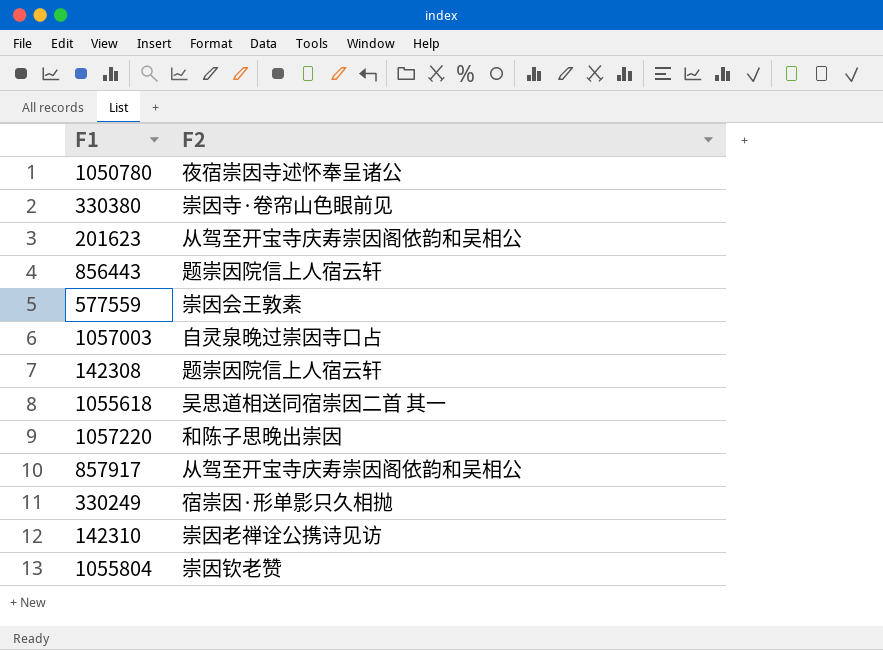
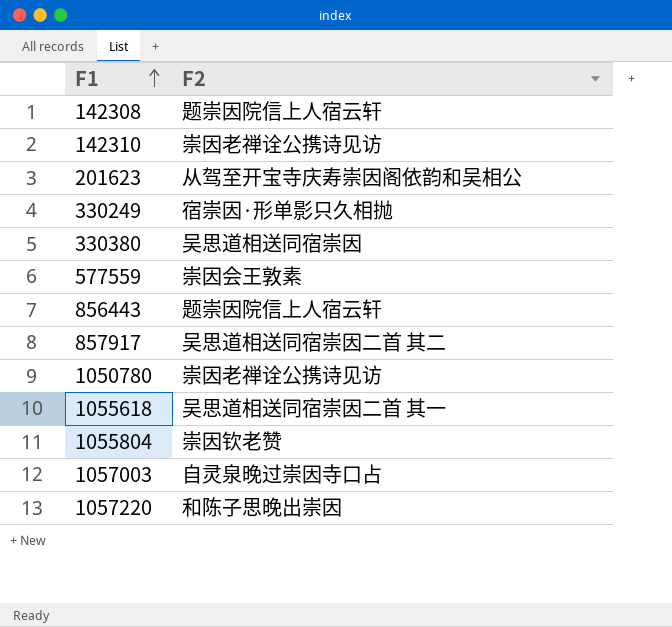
row order: none -> F1 ascending
330380 | F2: 崇因寺·卷帘山色眼前见 -> 吴思道相送同宿崇因
857917 | F2: 从驾至开宝寺庆寿崇因阁依韵和吴相公 -> 吴思道相送同宿崇因二首 其二
1050780 | F2: 夜宿崇因寺述怀奉呈诸公 -> 崇因老禅诠公携诗见访

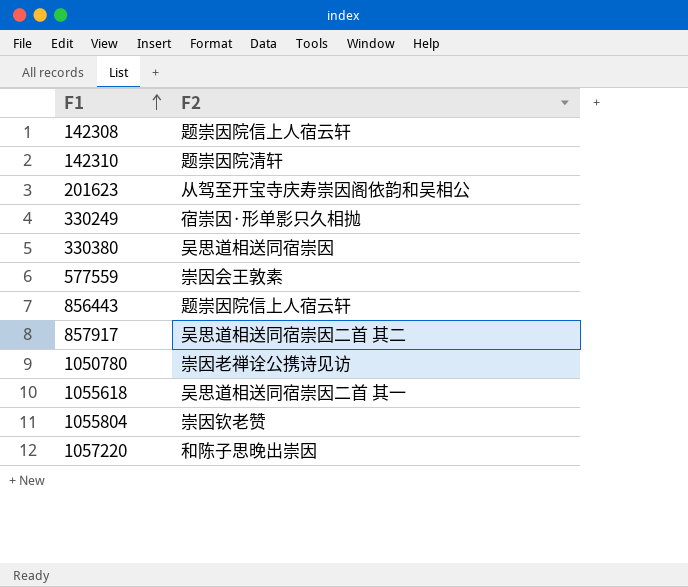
row 1057003: 自灵泉晚过崇因寺口占 -> none
142310 | F2: 崇因老禅诠公携诗见访 -> 题崇因院清轩

